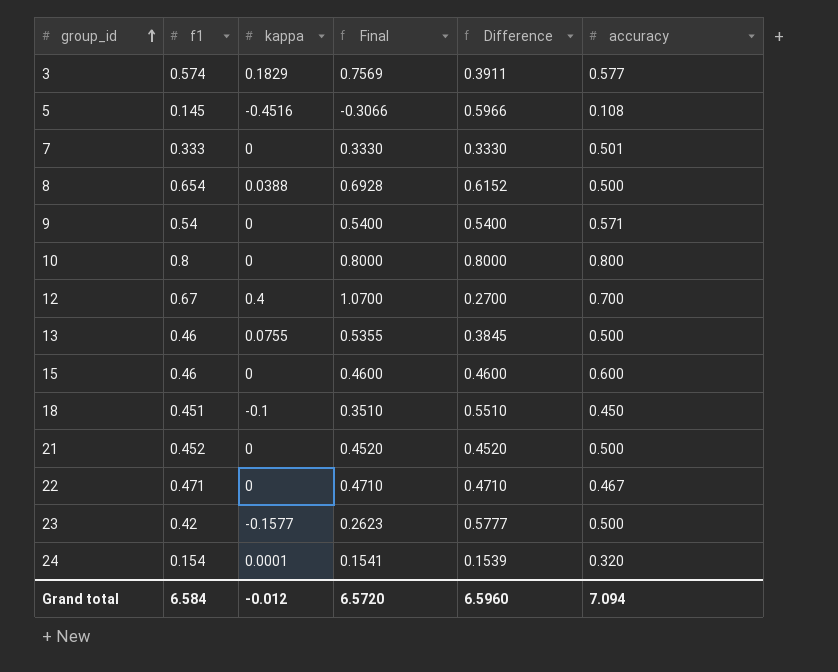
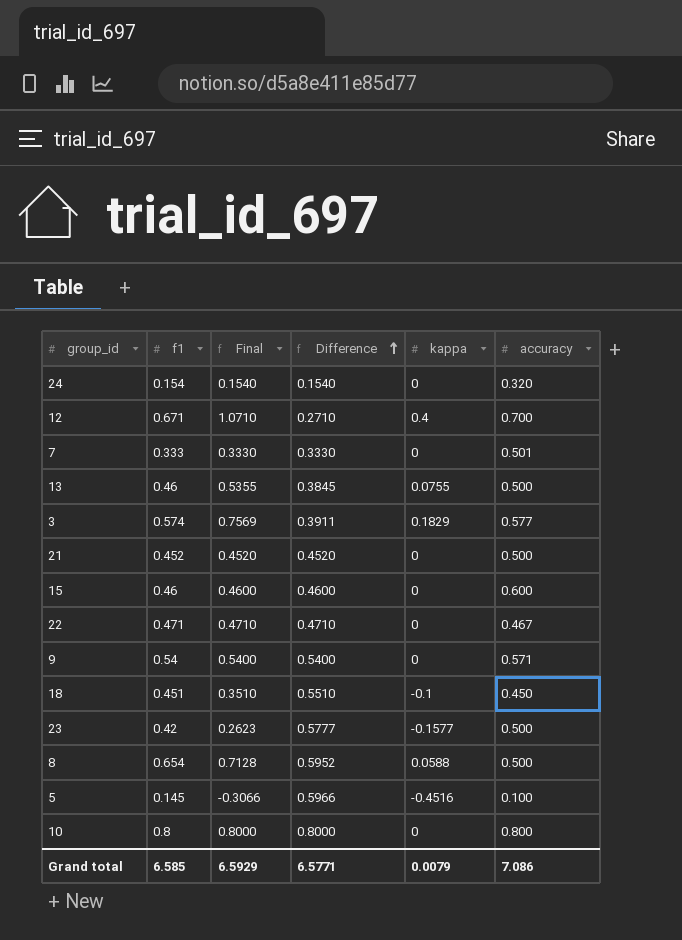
row order: group_id ascending -> Difference ascending
column kappa | position: 3 -> 5
24 | Final: 0.1541 -> 0.1540
24 | Difference: 0.1539 -> 0.1540
24 | kappa: 0.0001 -> 0
12 | f1: 0.67 -> 0.671
12 | Final: 1.0700 -> 1.0710
12 | Difference: 0.2700 -> 0.2710
8 | Final: 0.6928 -> 0.7128
8 | Difference: 0.6152 -> 0.5952
8 | kappa: 0.0388 -> 0.0588
5 | accuracy: 0.108 -> 0.100
Grand total | f1: 6.584 -> 6.585
Grand total | Final: 6.5720 -> 6.5929
Grand total | Difference: 6.5960 -> 6.5771
Grand total | kappa: -0.012 -> 0.0079
Grand total | accuracy: 7.094 -> 7.086

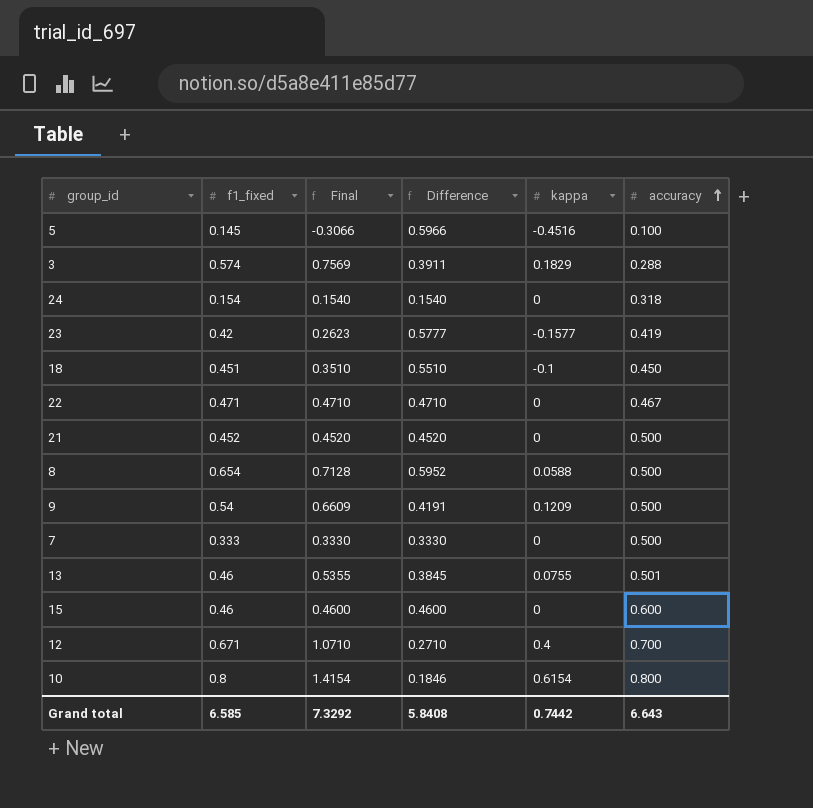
row order: Difference ascending -> accuracy ascending
column name: f1 -> f1_fixed
3 | accuracy: 0.577 -> 0.288
24 | accuracy: 0.320 -> 0.318
23 | accuracy: 0.500 -> 0.419
9 | Final: 0.5400 -> 0.6609
9 | Difference: 0.5400 -> 0.4191
9 | kappa: 0 -> 0.1209
9 | accuracy: 0.571 -> 0.500
7 | accuracy: 0.501 -> 0.500
13 | accuracy: 0.500 -> 0.501
10 | Final: 0.8000 -> 1.4154
10 | Difference: 0.8000 -> 0.1846
10 | kappa: 0 -> 0.6154
Grand total | Final: 6.5929 -> 7.3292
Grand total | Difference: 6.5771 -> 5.8408
Grand total | kappa: 0.0079 -> 0.7442
Grand total | accuracy: 7.086 -> 6.643

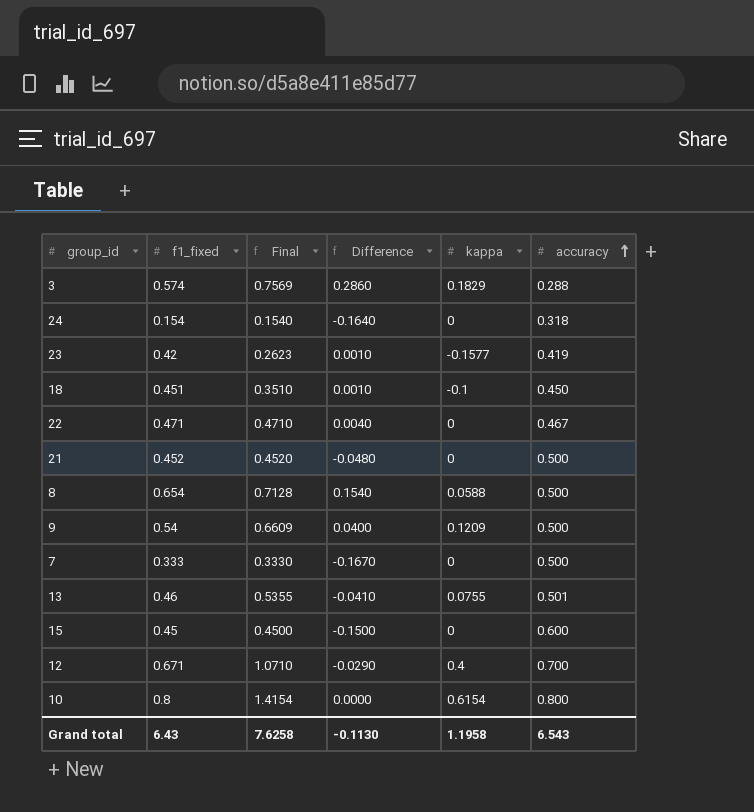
column Difference | formula: [f1_fixed] - [kappa] -> [f1_fixed] - [accuracy]
row 5: 0.145 | -0.3066 | 0.5966 | -0.4516 | 0.100 -> none
15 | f1_fixed: 0.46 -> 0.45
15 | Final: 0.4600 -> 0.4500
Grand total | f1_fixed: 6.585 -> 6.43
Grand total | Final: 7.3292 -> 7.6258
Grand total | Difference: 5.8408 -> -0.1130
Grand total | kappa: 0.7442 -> 1.1958
Grand total | accuracy: 6.643 -> 6.543

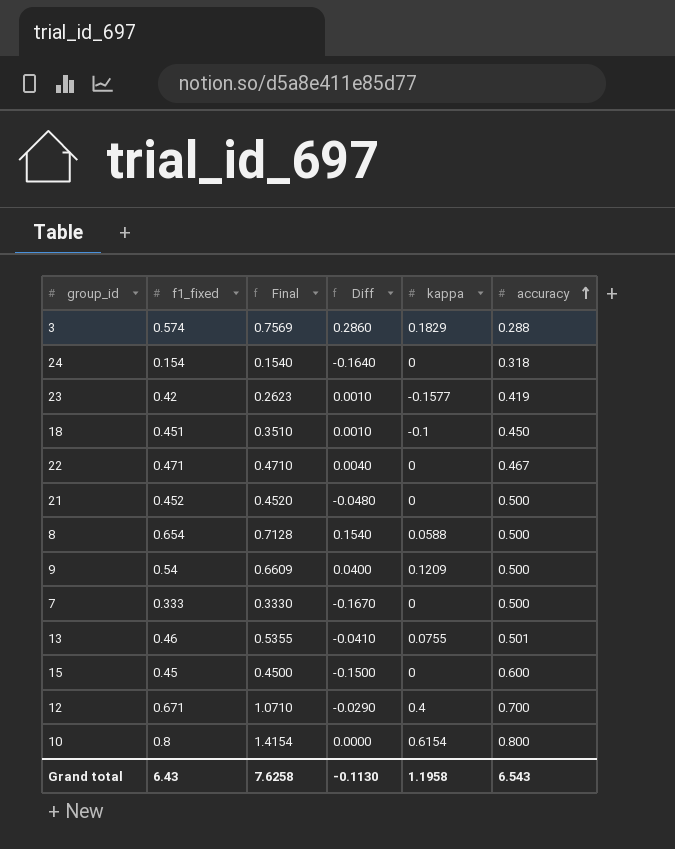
column name: Difference -> Diff

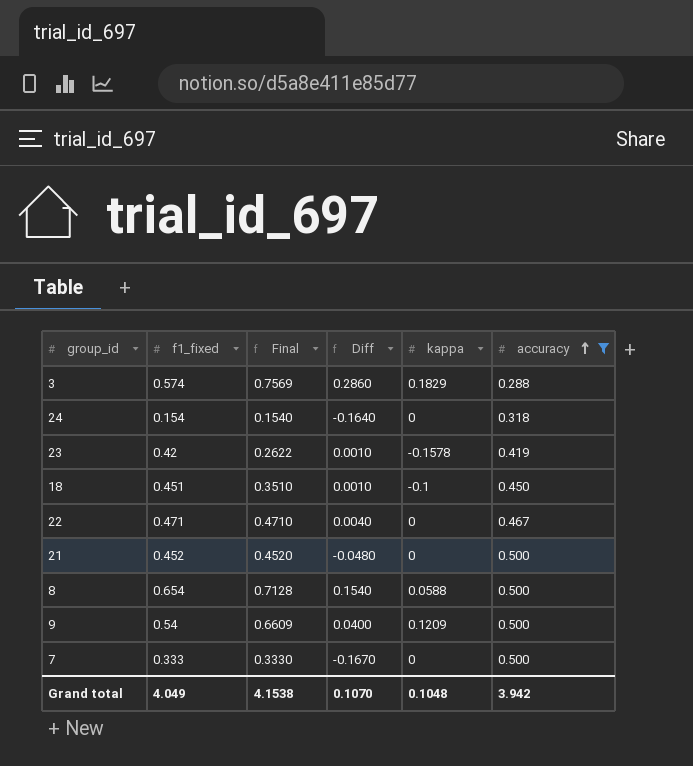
filter: none -> accuracy <= 0.500
23 | Final: 0.2623 -> 0.2622
23 | kappa: -0.1577 -> -0.1578
Grand total | f1_fixed: 6.43 -> 4.049
Grand total | Final: 7.6258 -> 4.1538
Grand total | Diff: -0.1130 -> 0.1070
Grand total | kappa: 1.1958 -> 0.1048
Grand total | accuracy: 6.543 -> 3.942

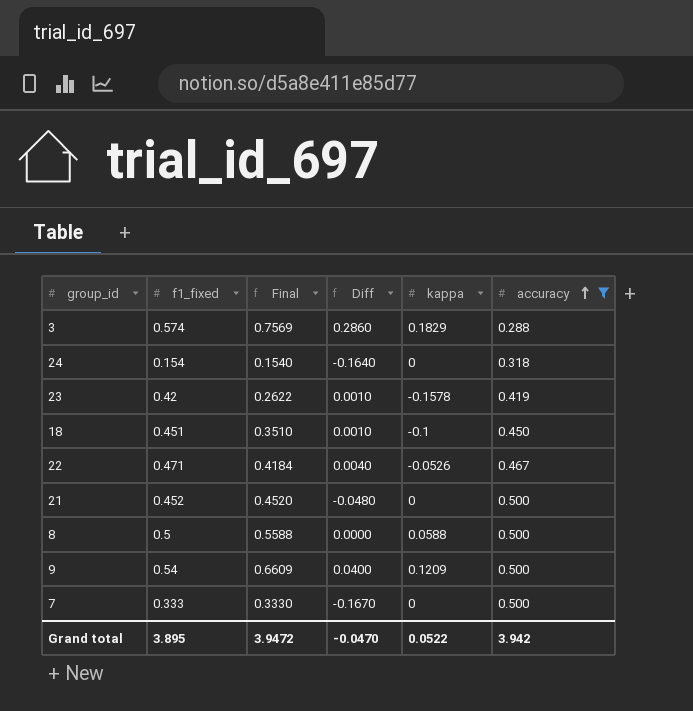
22 | Final: 0.4710 -> 0.4184
22 | kappa: 0 -> -0.0526
8 | f1_fixed: 0.654 -> 0.5
8 | Final: 0.7128 -> 0.5588
8 | Diff: 0.1540 -> 0.0000
Grand total | f1_fixed: 4.049 -> 3.895
Grand total | Final: 4.1538 -> 3.9472
Grand total | Diff: 0.1070 -> -0.0470
Grand total | kappa: 0.1048 -> 0.0522

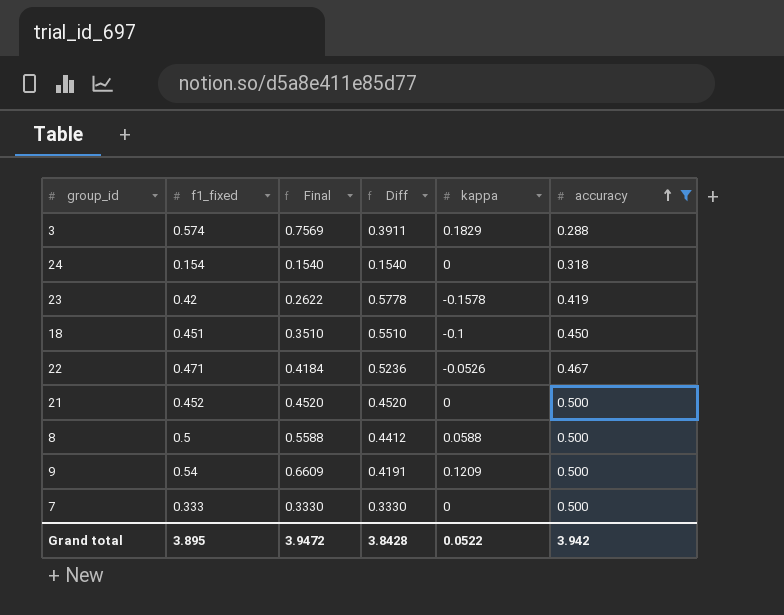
column Diff | formula: [f1_fixed] - [accuracy] -> [f1_fixed] - [kappa]
Grand total | Diff: -0.0470 -> 3.8428

